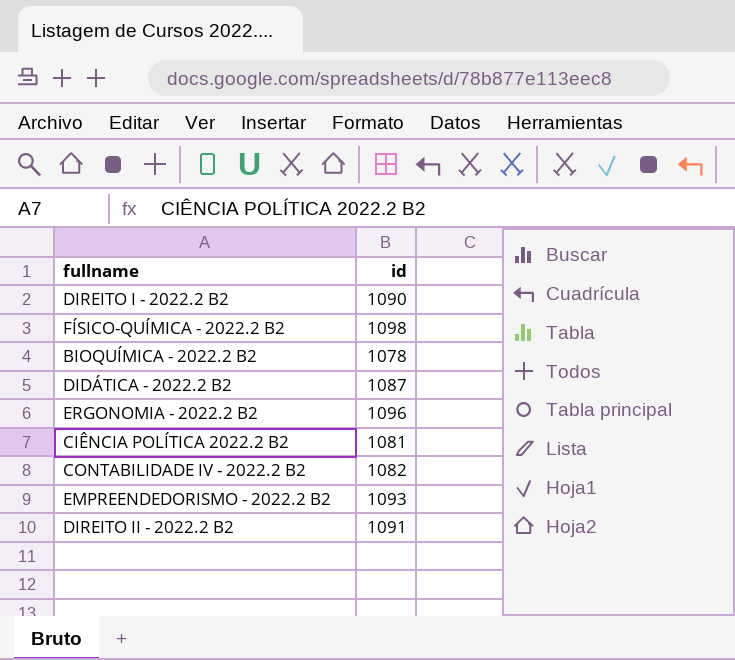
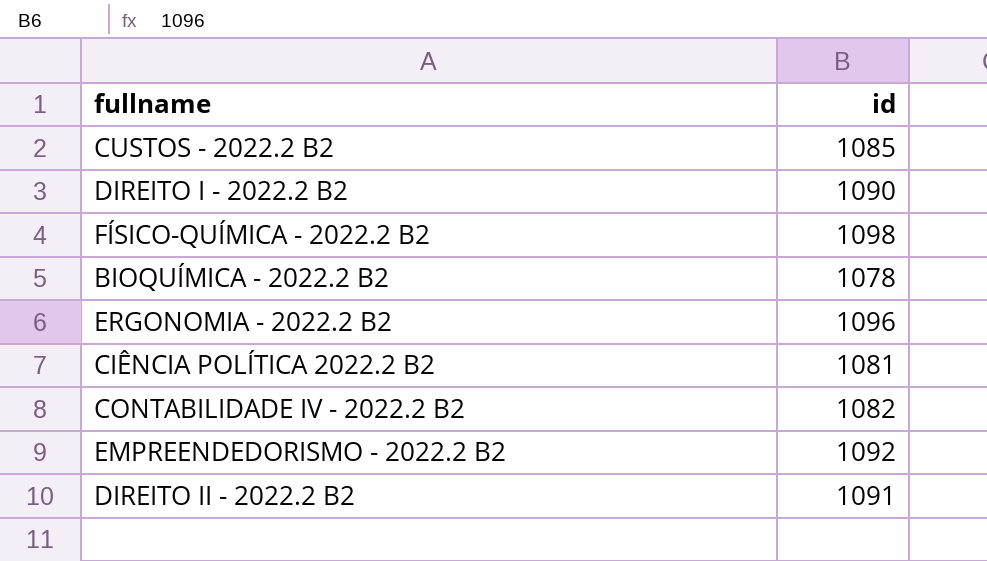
row DIDÁTICA - 2022.2 B2: 1087 -> none
row CUSTOS - 2022.2 B2: none -> 1085
EMPREENDEDORISMO - 2022.2 B2 | id: 1093 -> 1092

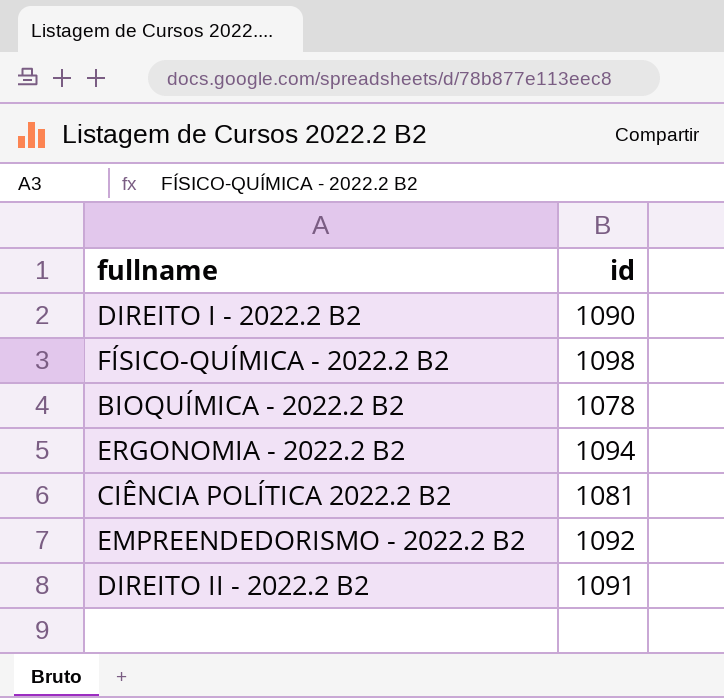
row CUSTOS - 2022.2 B2: 1085 -> none
row CONTABILIDADE IV - 2022.2 B2: 1082 -> none
ERGONOMIA - 2022.2 B2 | id: 1096 -> 1094

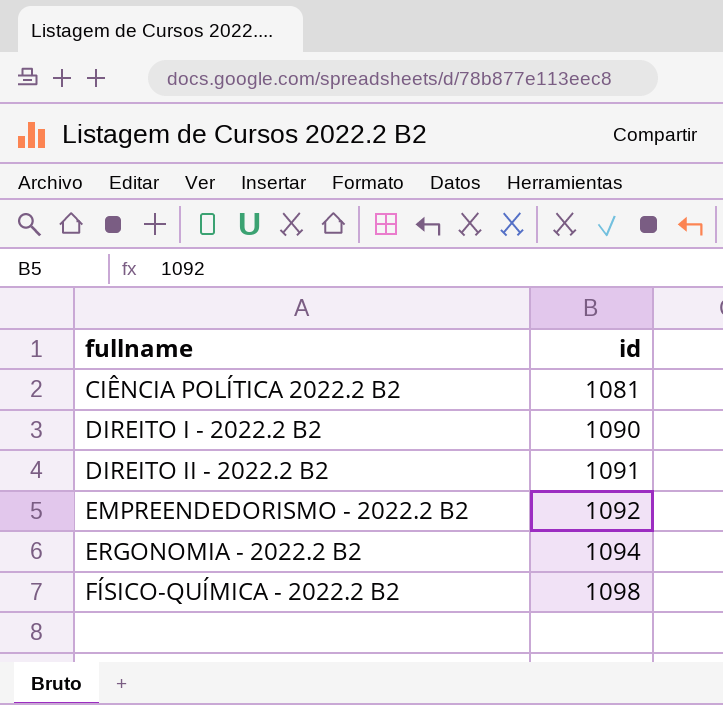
row order: none -> fullname ascending
row BIOQUÍMICA - 2022.2 B2: 1078 -> none

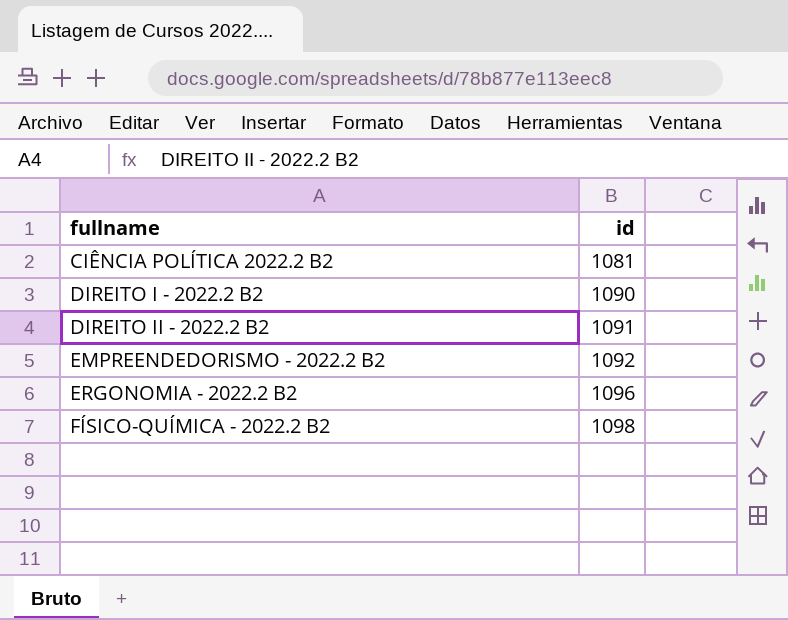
ERGONOMIA - 2022.2 B2 | id: 1094 -> 1096

